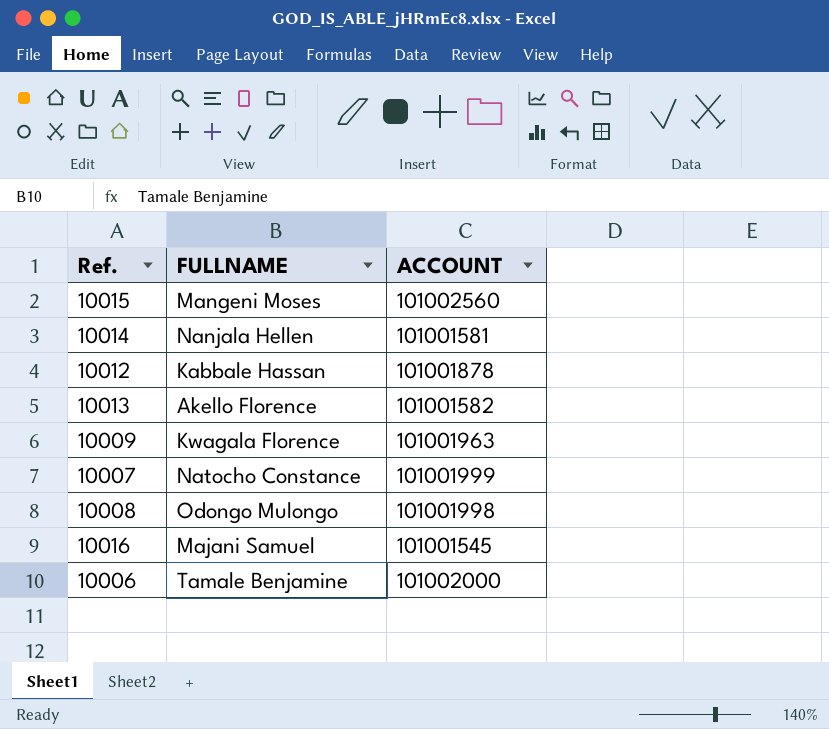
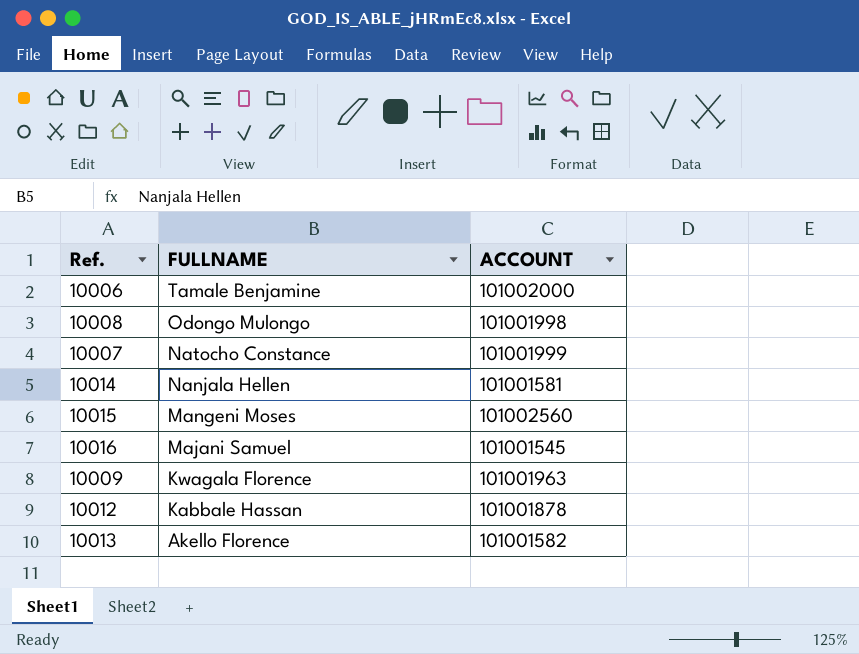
row order: none -> FULLNAME descending

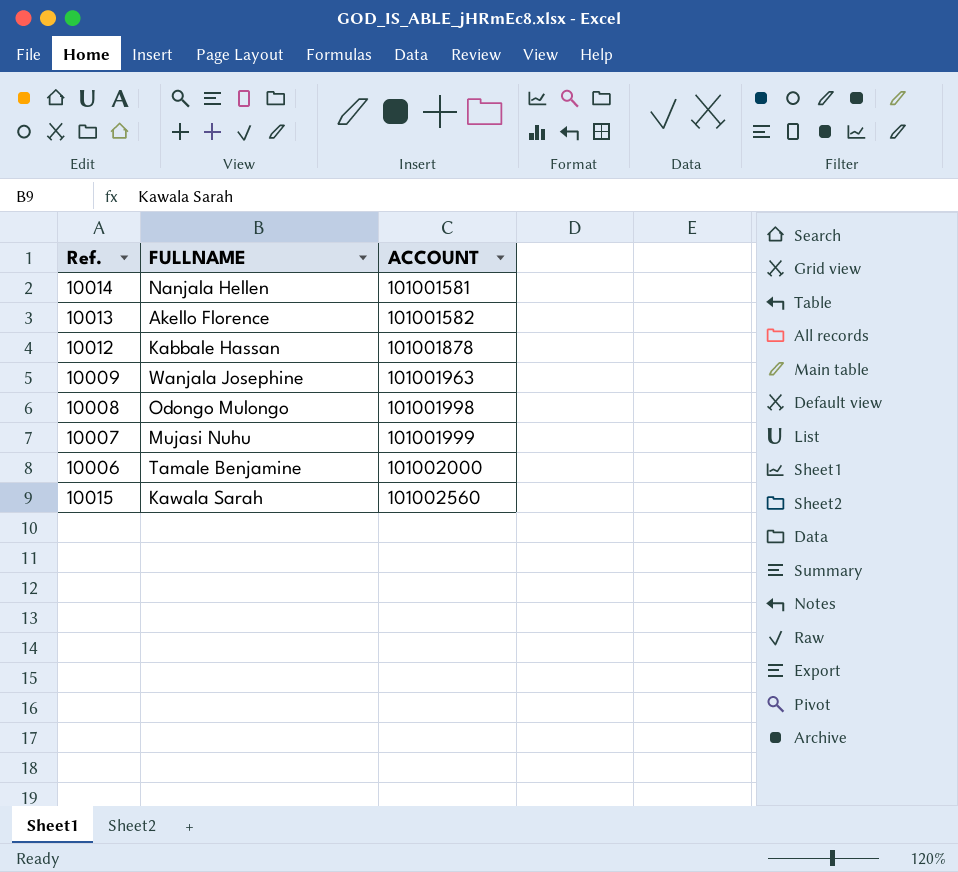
row order: FULLNAME descending -> ACCOUNT ascending
row 10016: Majani Samuel | 101001545 -> none
10009 | FULLNAME: Kwagala Florence -> Wanjala Josephine
10007 | FULLNAME: Natocho Constance -> Mujasi Nuhu
10015 | FULLNAME: Mangeni Moses -> Kawala Sarah

